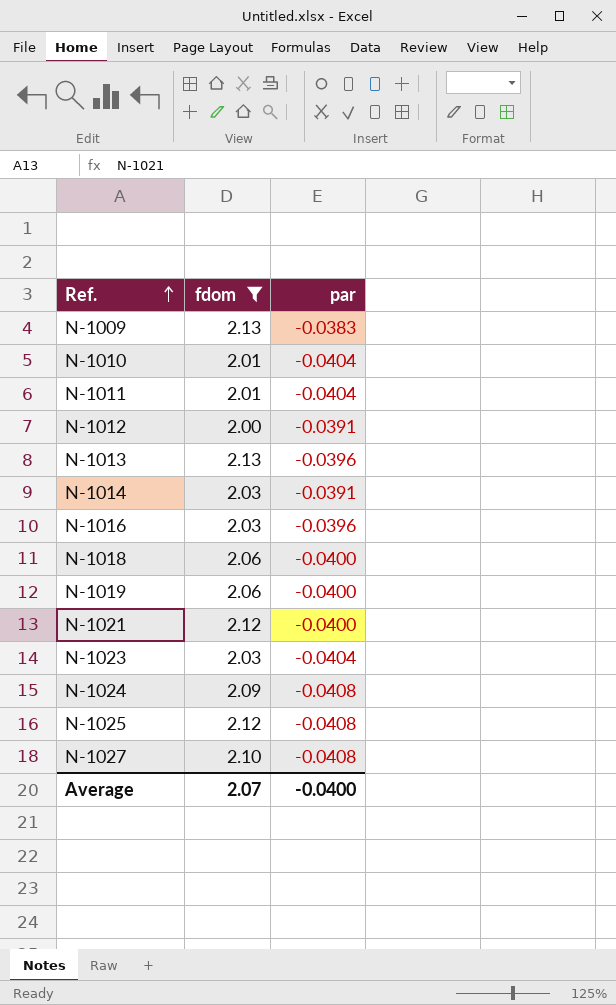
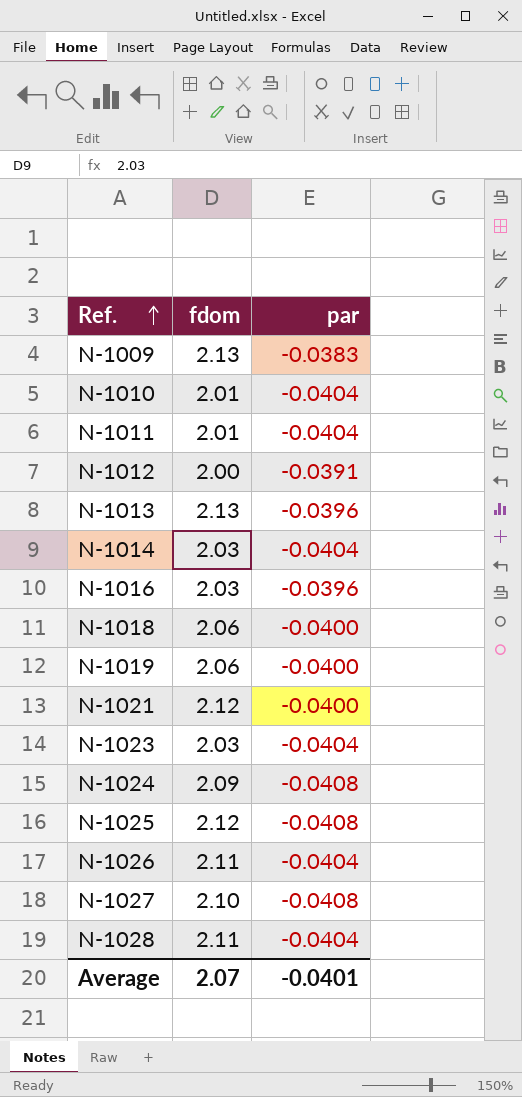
filter: fdom != 2.11 -> none
N-1014 | par: -0.0391 -> -0.0404
Average | par: -0.0400 -> -0.0401

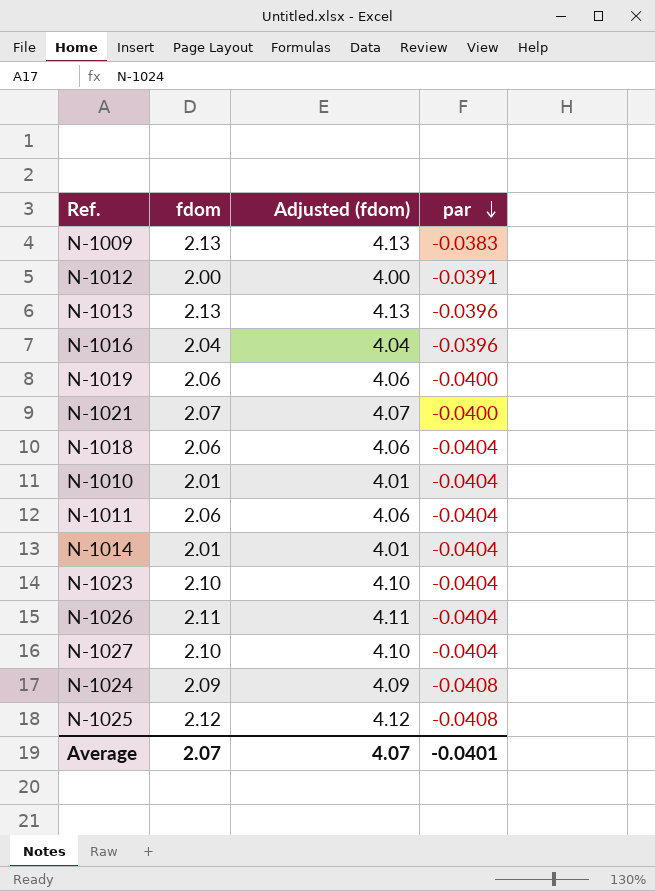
row order: Ref. ascending -> par descending
column Adjusted (fdom) | formula: none -> [fdom] + 2
row N-1028: 2.11 | -0.0404 -> none
N-1016 | fdom: 2.03 -> 2.04
N-1021 | fdom: 2.12 -> 2.07
N-1018 | par: -0.0400 -> -0.0404
N-1011 | fdom: 2.01 -> 2.06
N-1014 | fdom: 2.03 -> 2.01
N-1023 | fdom: 2.03 -> 2.10
N-1027 | par: -0.0408 -> -0.0404

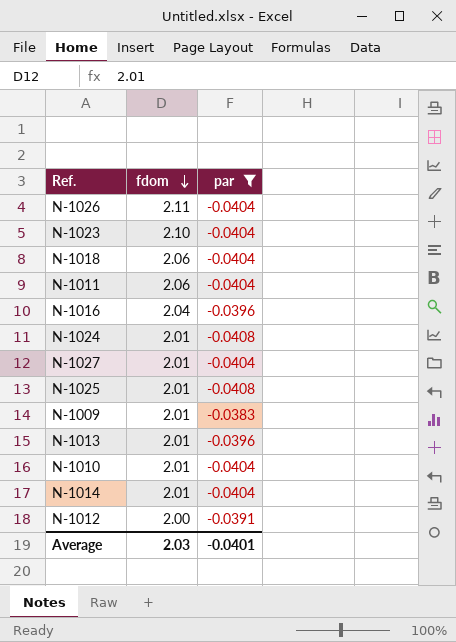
filter: none -> par != -0.0400
row order: par descending -> fdom descending
column Adjusted (fdom) | formula: [fdom] + 2 -> none
N-1024 | fdom: 2.09 -> 2.01
N-1027 | fdom: 2.10 -> 2.01
N-1025 | fdom: 2.12 -> 2.01
N-1009 | fdom: 2.13 -> 2.01
N-1013 | fdom: 2.13 -> 2.01
Average | fdom: 2.07 -> 2.03

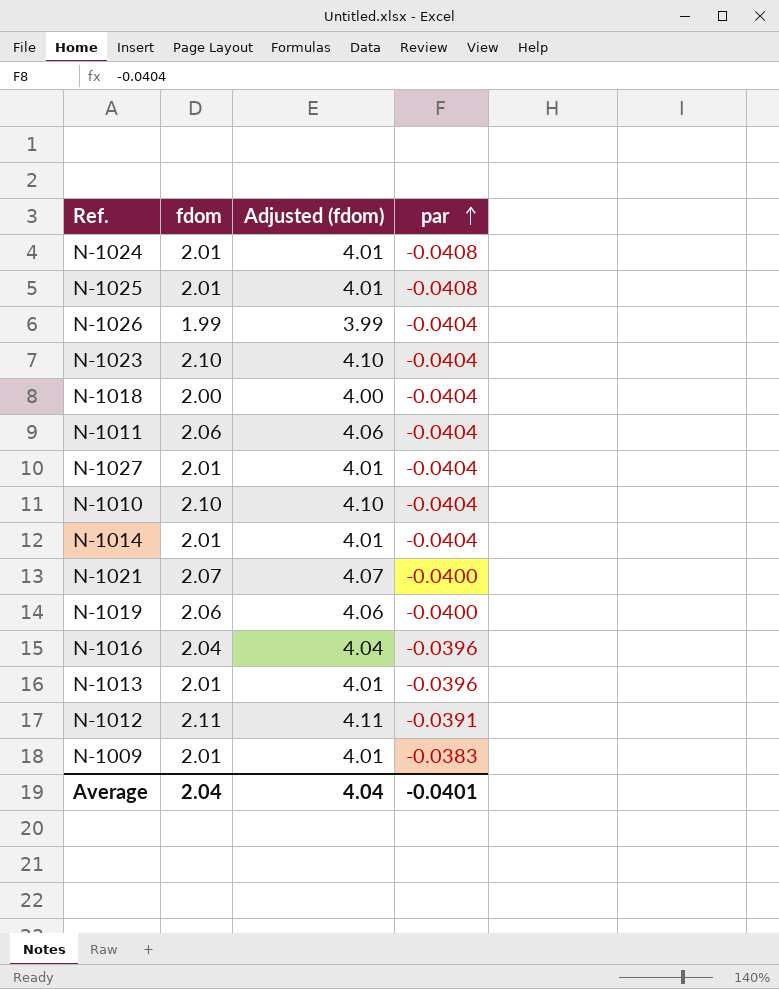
filter: par != -0.0400 -> none
row order: fdom descending -> par ascending
column Adjusted (fdom) | formula: none -> [fdom] + 2
N-1026 | fdom: 2.11 -> 1.99
N-1018 | fdom: 2.06 -> 2.00
N-1010 | fdom: 2.01 -> 2.10
N-1012 | fdom: 2.00 -> 2.11
Average | fdom: 2.03 -> 2.04

